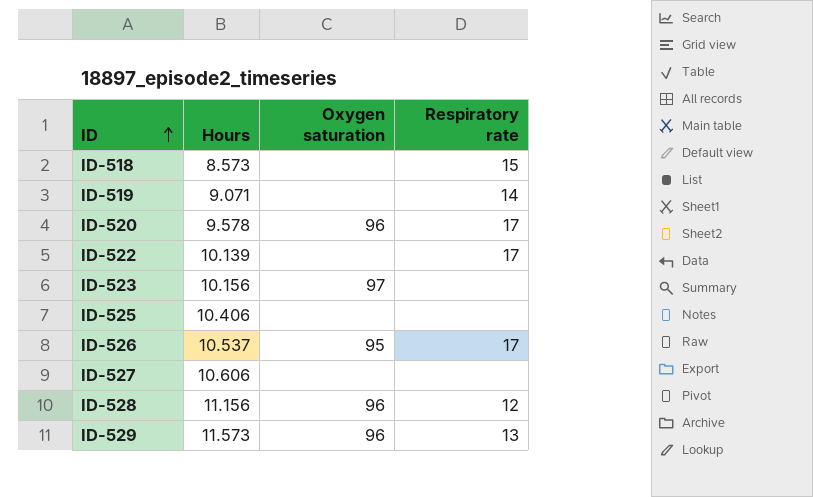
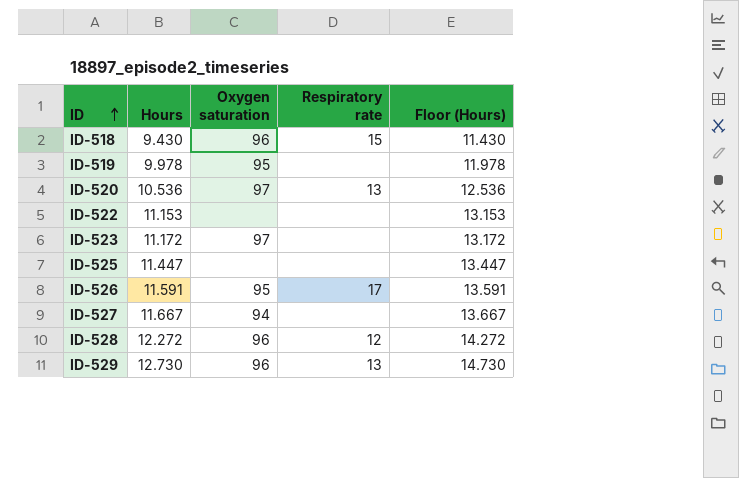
column Floor (Hours) | formula: none -> [Hours] + 2
ID-518 | Hours: 8.573 -> 9.430
ID-518 | Oxygen saturation: none -> 96
ID-519 | Hours: 9.071 -> 9.978
ID-519 | Oxygen saturation: none -> 95
ID-519 | Respiratory rate: 14 -> none
ID-520 | Hours: 9.578 -> 10.536
ID-520 | Oxygen saturation: 96 -> 97
ID-520 | Respiratory rate: 17 -> 13
ID-522 | Hours: 10.139 -> 11.153
ID-522 | Respiratory rate: 17 -> none
ID-523 | Hours: 10.156 -> 11.172
ID-525 | Hours: 10.406 -> 11.447
ID-526 | Hours: 10.537 -> 11.591
ID-527 | Hours: 10.606 -> 11.667
ID-527 | Oxygen saturation: none -> 94
ID-528 | Hours: 11.156 -> 12.272
ID-529 | Hours: 11.573 -> 12.730

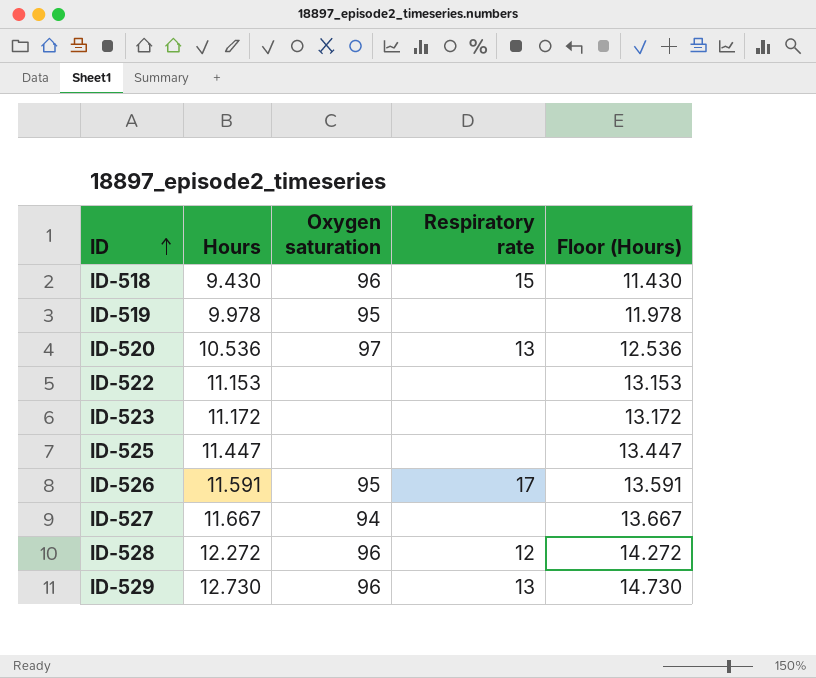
ID-523 | Oxygen saturation: 97 -> none

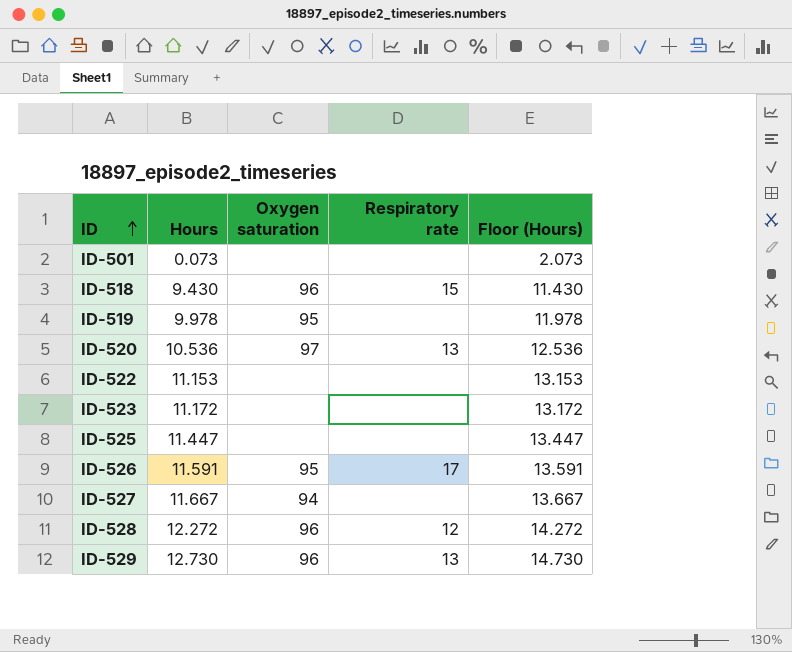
row ID-501: none -> 0.073 | none | none | 2.073

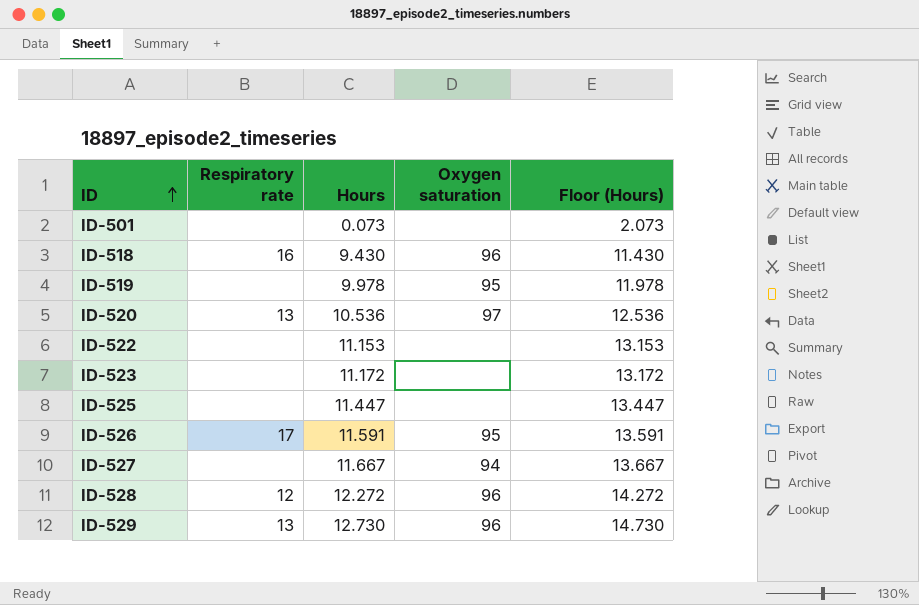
column Respiratory rate | position: 4 -> 2
ID-518 | Respiratory rate: 15 -> 16

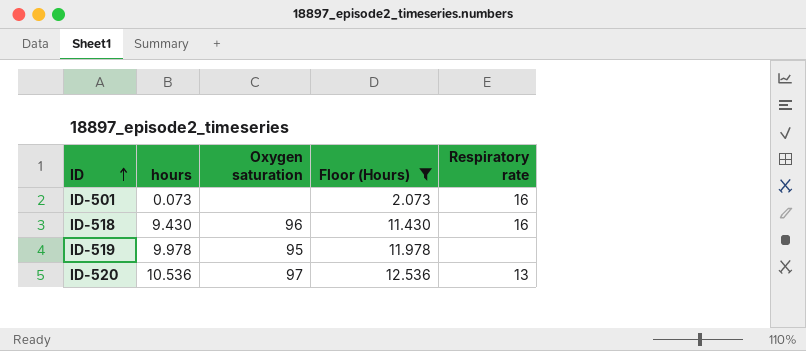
filter: none -> Floor (Hours) <= 12.536
column name: Hours -> hours
column Respiratory rate | position: 2 -> 5
ID-501 | Respiratory rate: none -> 16

